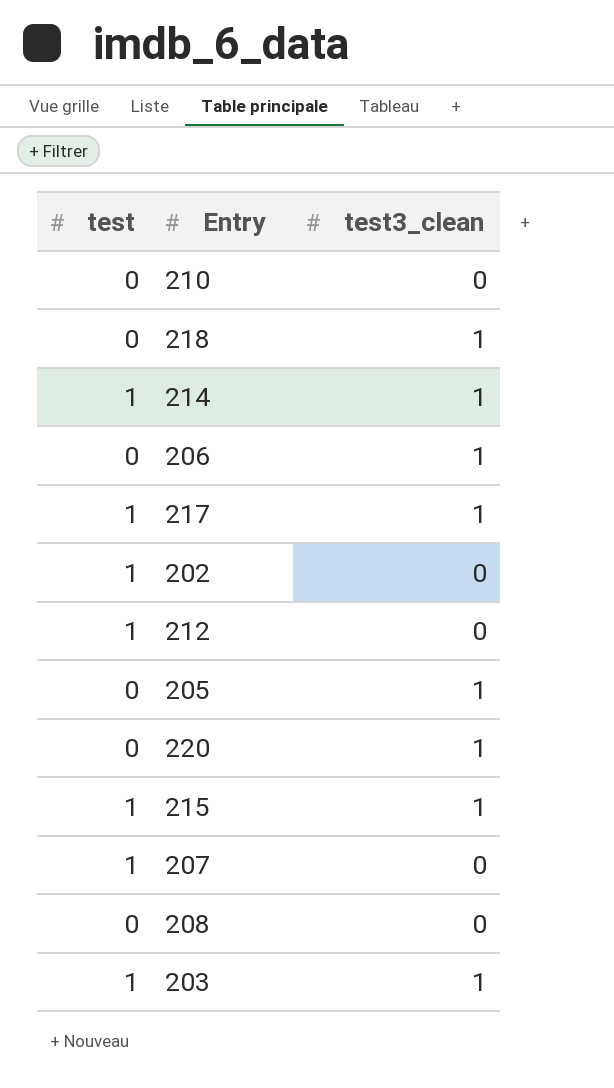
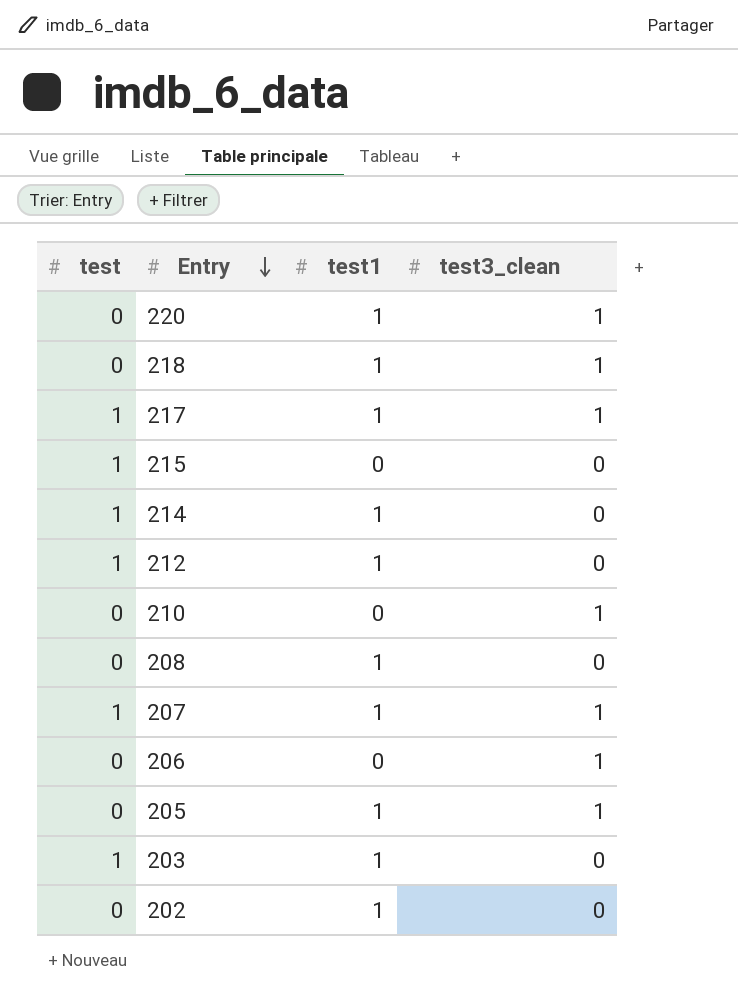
row order: none -> Entry descending
column test1 | position: none -> 3
215 | test3_clean: 1 -> 0
214 | test3_clean: 1 -> 0
210 | test3_clean: 0 -> 1
207 | test3_clean: 0 -> 1
203 | test3_clean: 1 -> 0
202 | test: 1 -> 0

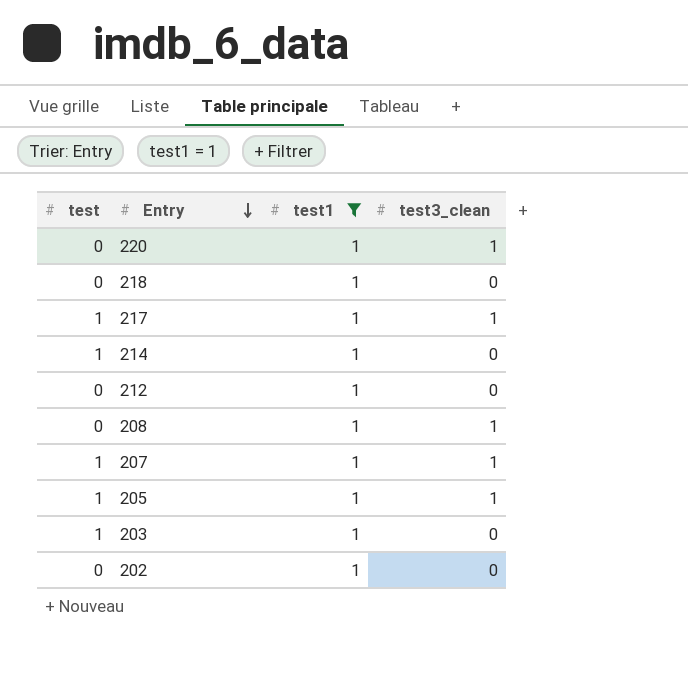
filter: none -> test1 = 1
218 | test3_clean: 1 -> 0
212 | test: 1 -> 0
208 | test3_clean: 0 -> 1
205 | test: 0 -> 1

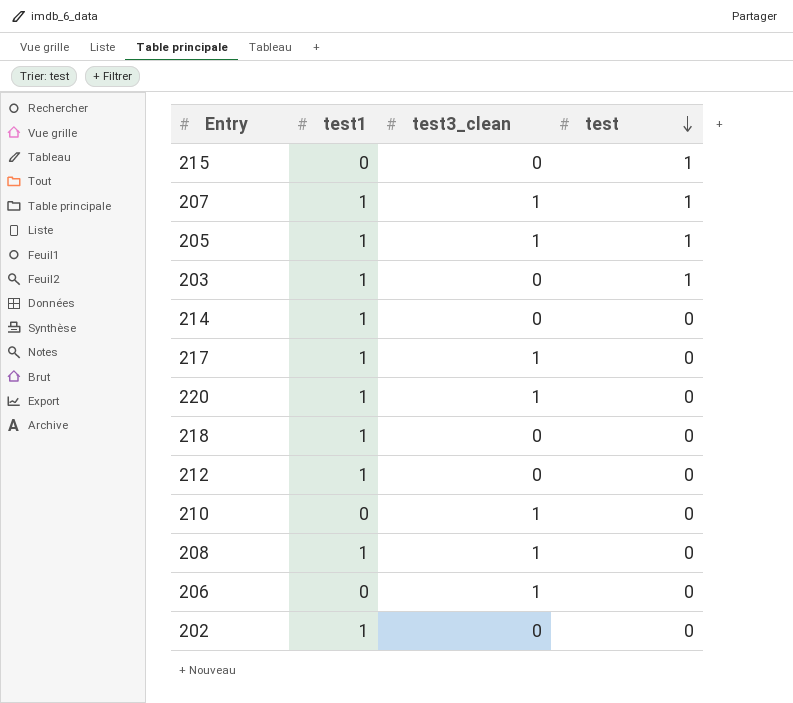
filter: test1 = 1 -> none
row order: Entry descending -> test descending
column test | position: 1 -> 4
214 | test: 1 -> 0
217 | test: 1 -> 0

